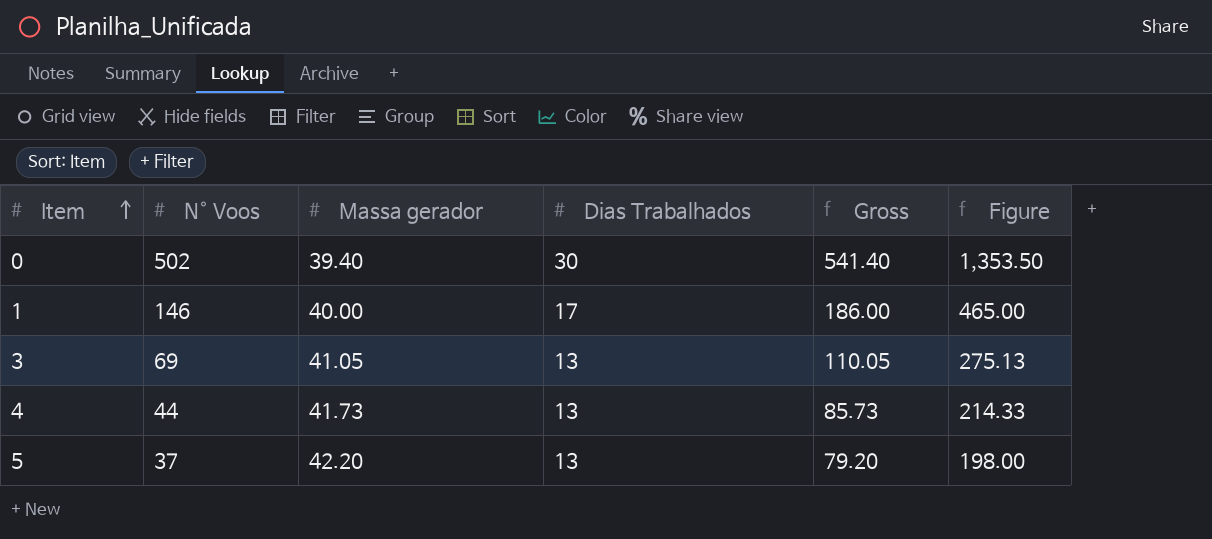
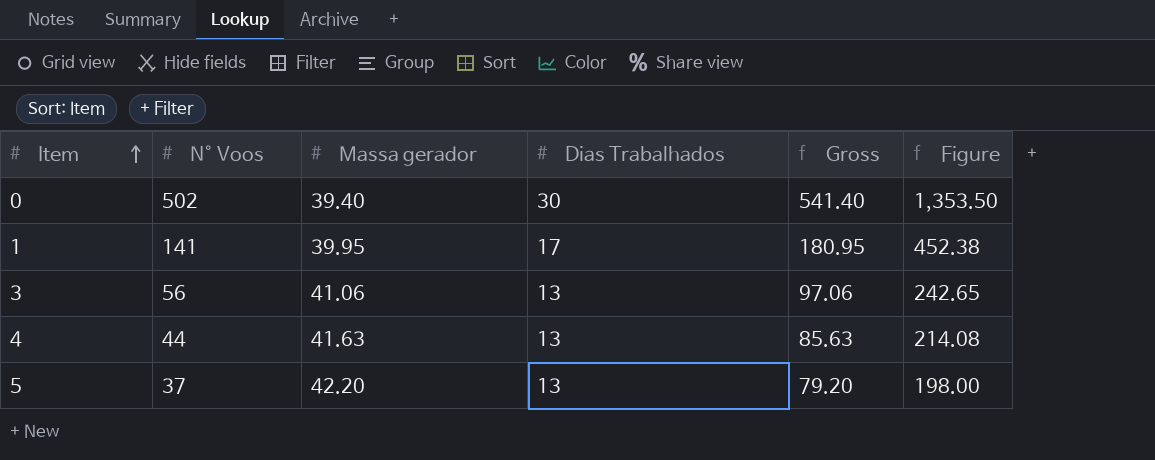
1 | N° Voos: 146 -> 141
1 | Massa gerador: 40.00 -> 39.95
1 | Gross: 186.00 -> 180.95
1 | Figure: 465.00 -> 452.38
3 | N° Voos: 69 -> 56
3 | Massa gerador: 41.05 -> 41.06
3 | Gross: 110.05 -> 97.06
3 | Figure: 275.13 -> 242.65
4 | Massa gerador: 41.73 -> 41.63
4 | Gross: 85.73 -> 85.63
4 | Figure: 214.33 -> 214.08

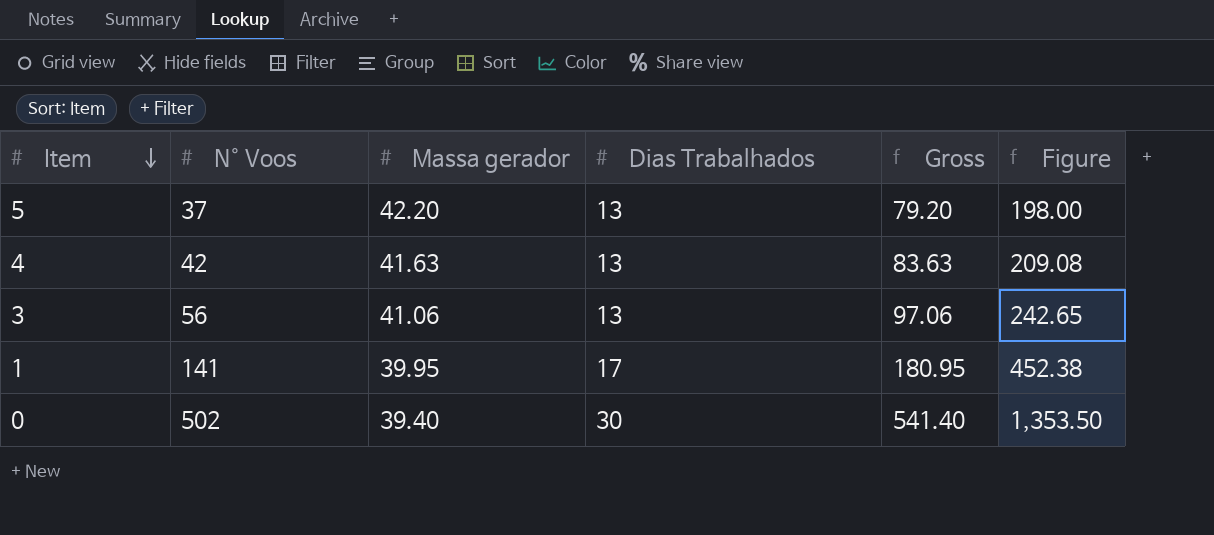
row order: Item ascending -> Item descending
4 | N° Voos: 44 -> 42
4 | Gross: 85.63 -> 83.63
4 | Figure: 214.08 -> 209.08

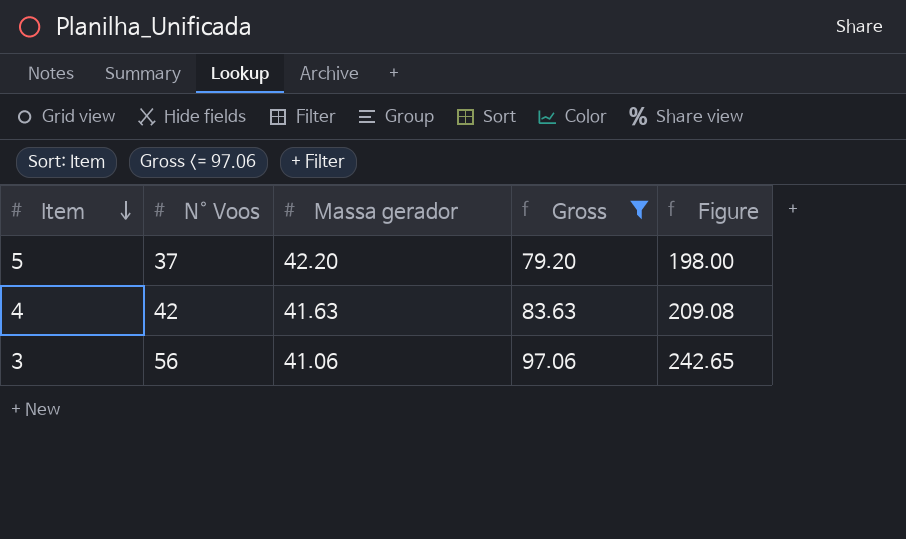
filter: none -> Gross <= 97.06
column Dias Trabalhados | position: 4 -> none

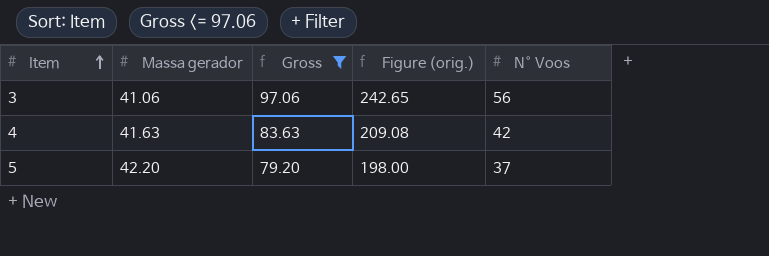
row order: Item descending -> Item ascending
column name: Figure -> Figure (orig.)
column N° Voos | position: 2 -> 5

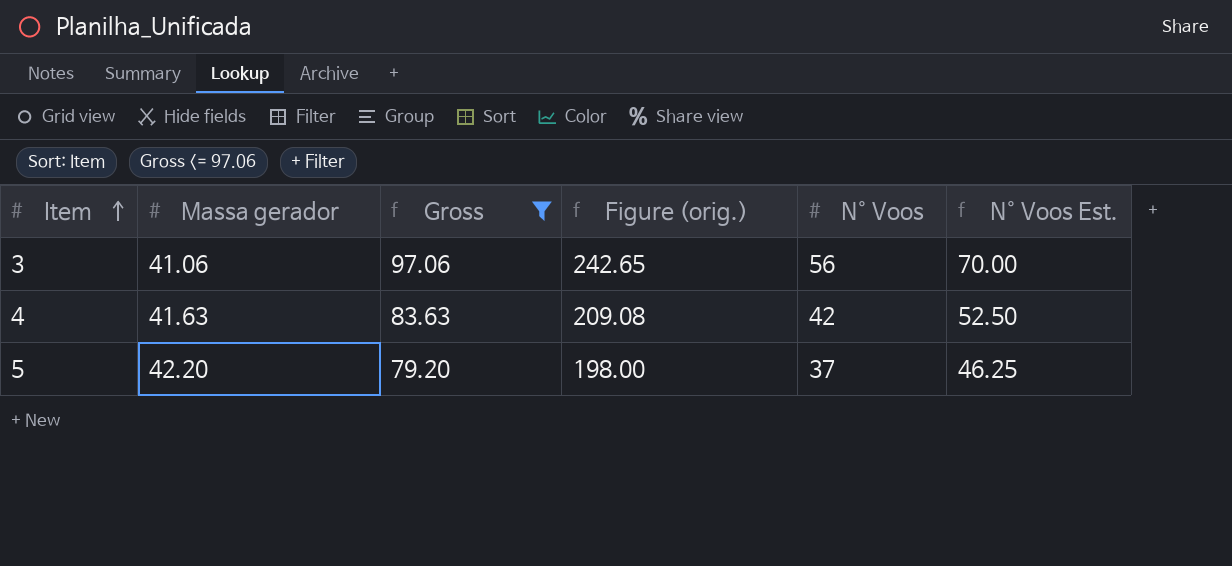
column N° Voos Est. | formula: none -> [N° Voos] * 1.25

